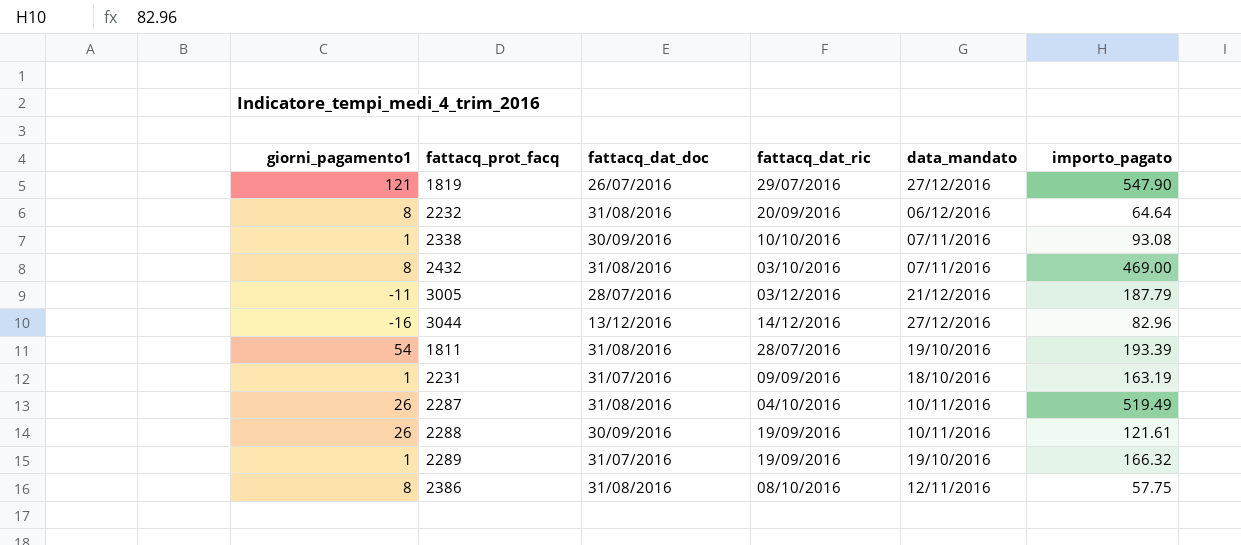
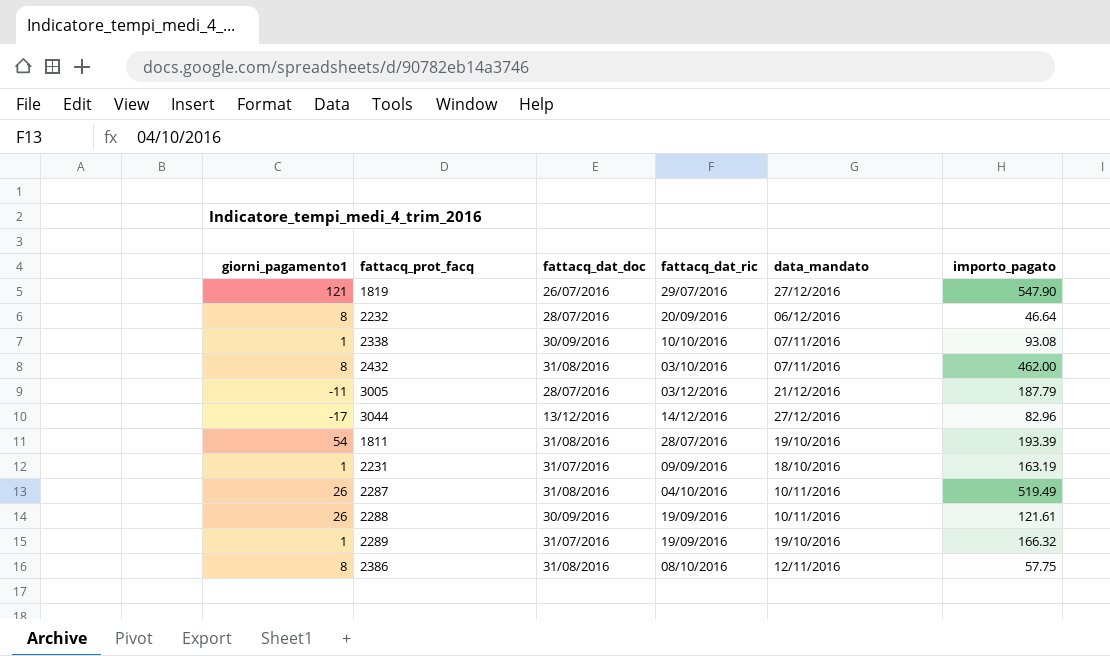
2232 | fattacq_dat_doc: 31/08/2016 -> 28/07/2016
2232 | importo_pagato: 64.64 -> 46.64
2432 | importo_pagato: 469.00 -> 462.00
3044 | giorni_pagamento1: -16 -> -17

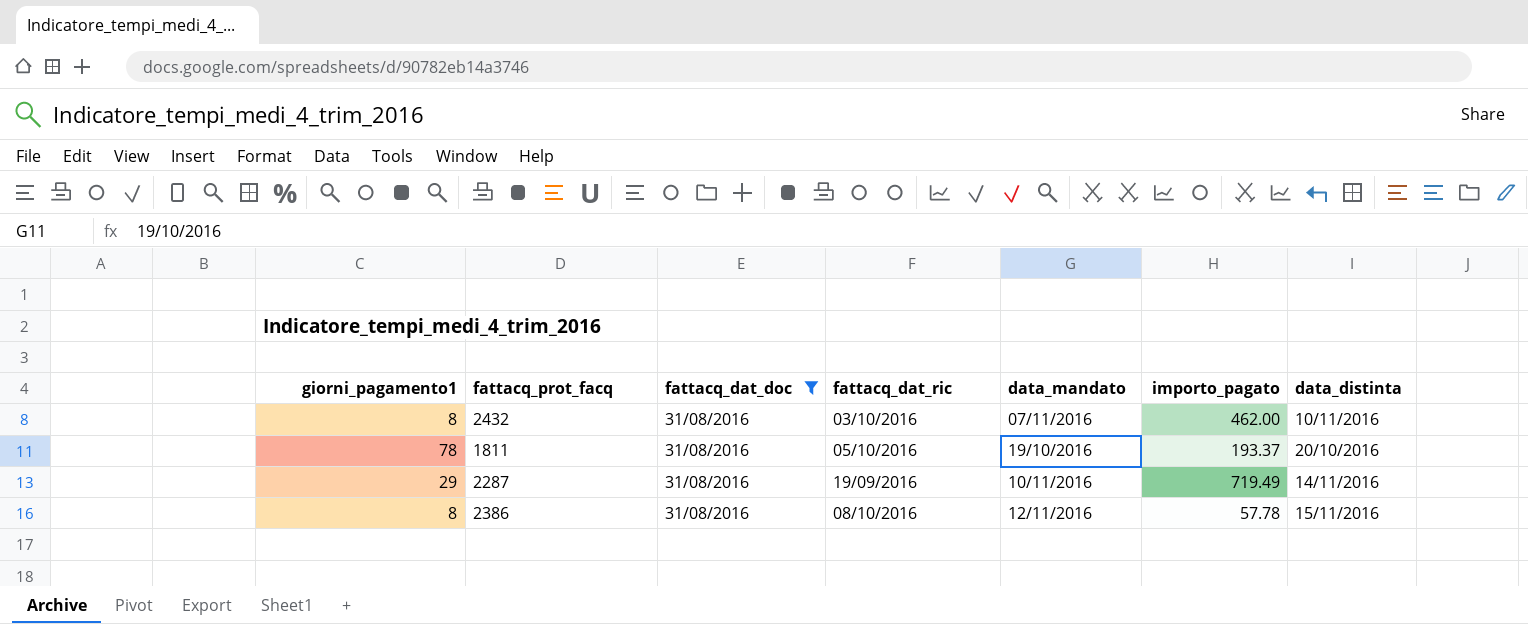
filter: none -> fattacq_dat_doc = 31/08/2016
column data_distinta | position: none -> 7
1811 | giorni_pagamento1: 54 -> 78
1811 | fattacq_dat_ric: 28/07/2016 -> 05/10/2016
1811 | importo_pagato: 193.39 -> 193.37
2287 | giorni_pagamento1: 26 -> 29
2287 | fattacq_dat_ric: 04/10/2016 -> 19/09/2016
2287 | importo_pagato: 519.49 -> 719.49
2386 | importo_pagato: 57.75 -> 57.78

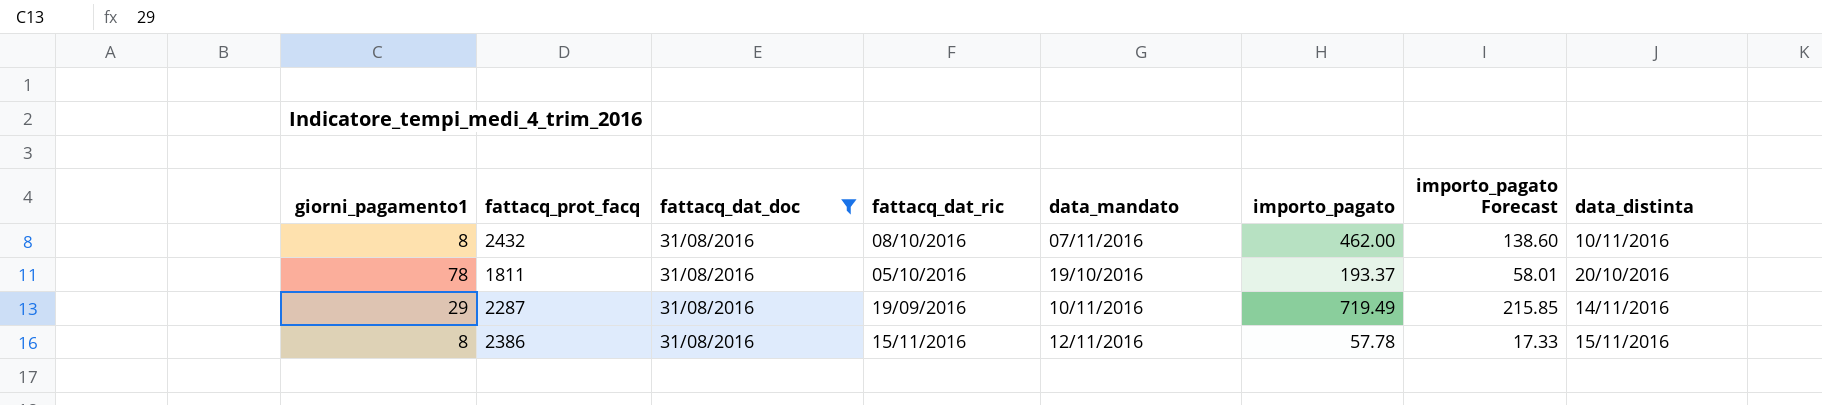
column importo_pagato Forecast | formula: none -> [importo_pagato] * 0.3
2432 | fattacq_dat_ric: 03/10/2016 -> 08/10/2016
2386 | fattacq_dat_ric: 08/10/2016 -> 15/11/2016

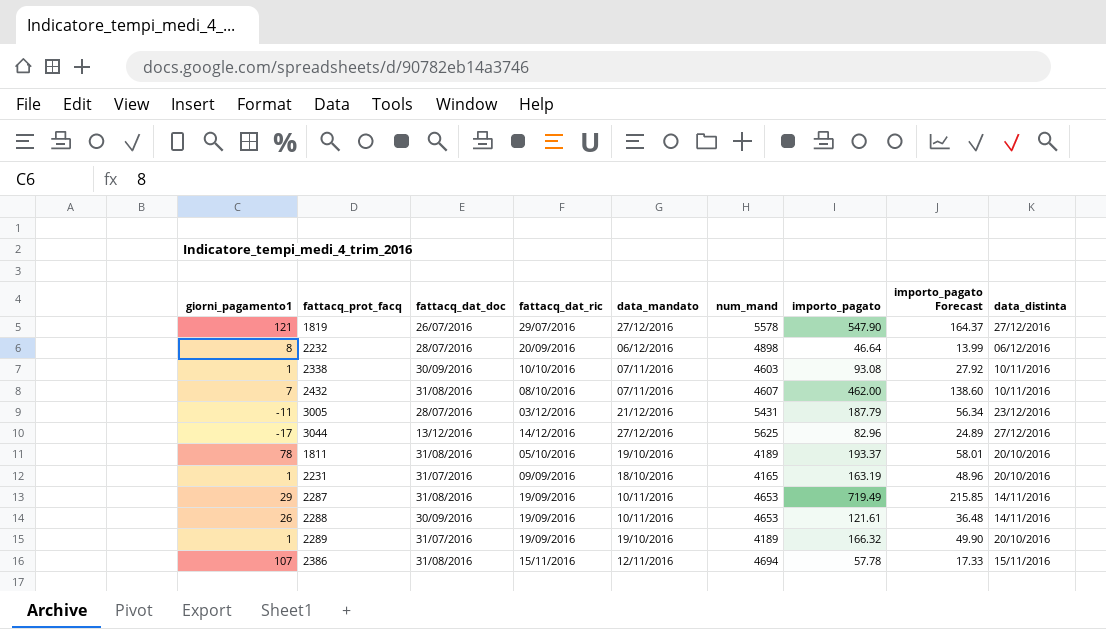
filter: fattacq_dat_doc = 31/08/2016 -> none
column num_mand | position: none -> 6
2432 | giorni_pagamento1: 8 -> 7
2386 | giorni_pagamento1: 8 -> 107

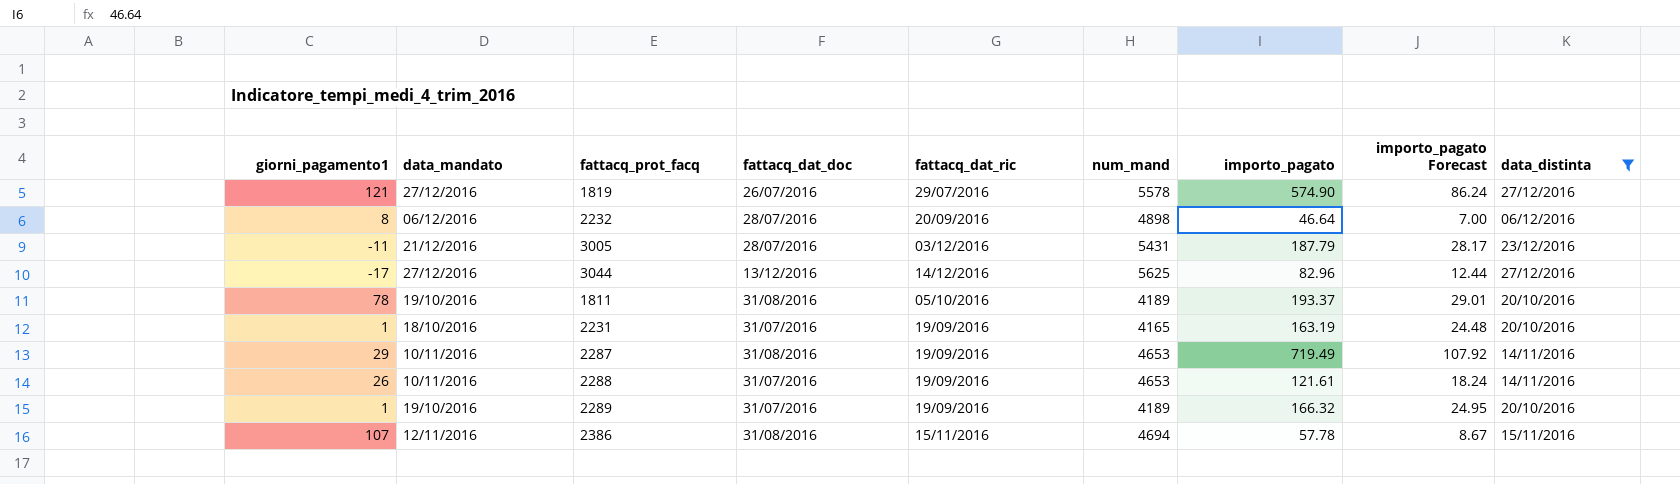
filter: none -> data_distinta != 10/11/2016
column data_mandato | position: 5 -> 2
column importo_pagato Forecast | formula: [importo_pagato] * 0.3 -> [importo_pagato] * 0.15
1819 | importo_pagato: 547.90 -> 574.90
2231 | fattacq_dat_ric: 09/09/2016 -> 19/09/2016
2288 | fattacq_dat_doc: 30/09/2016 -> 31/07/2016

